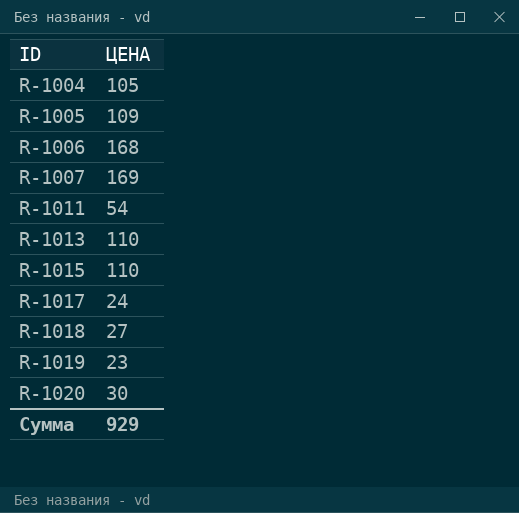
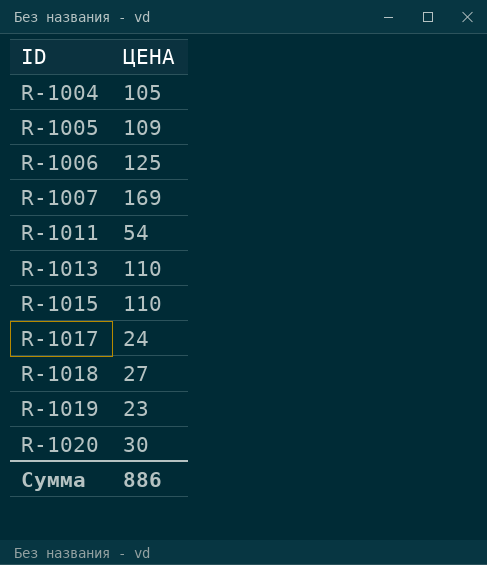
R-1006 | ЦЕНА: 168 -> 125
Сумма | ЦЕНА: 929 -> 886

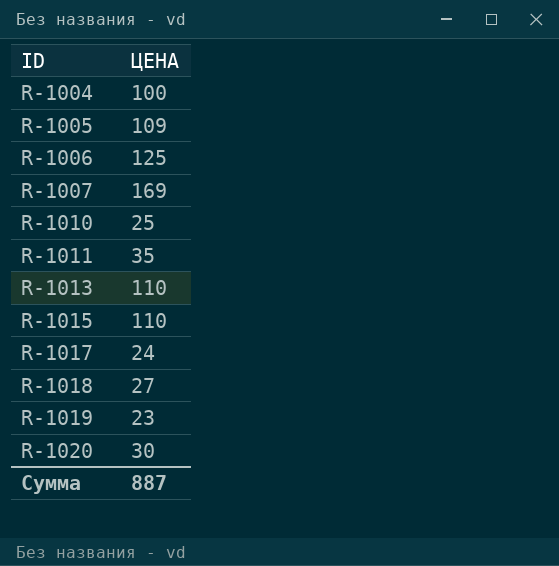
R-1004 | ЦЕНА: 105 -> 100
row R-1010: none -> 25
R-1011 | ЦЕНА: 54 -> 35
Сумма | ЦЕНА: 886 -> 887

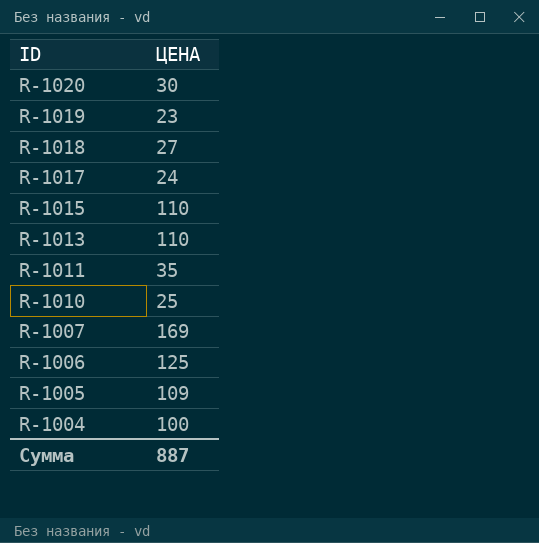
row order: ID ascending -> ID descending

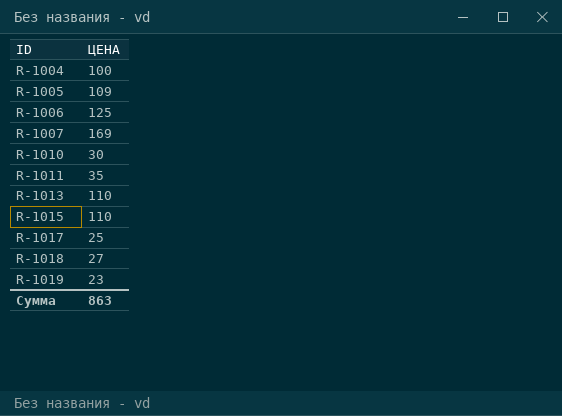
row order: ID descending -> ID ascending
row R-1020: 30 -> none
R-1010 | ЦЕНА: 25 -> 30
R-1017 | ЦЕНА: 24 -> 25
Сумма | ЦЕНА: 887 -> 863

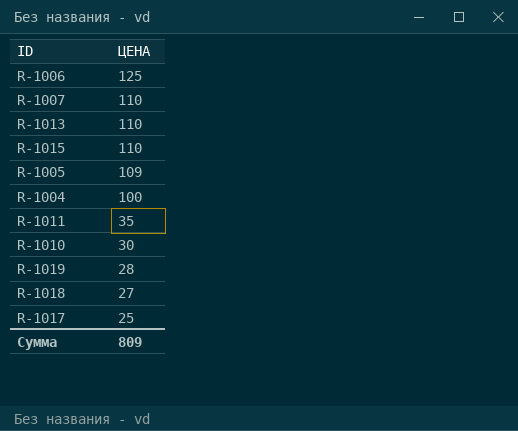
row order: ID ascending -> ЦЕНА descending
R-1007 | ЦЕНА: 169 -> 110
R-1019 | ЦЕНА: 23 -> 28
Сумма | ЦЕНА: 863 -> 809

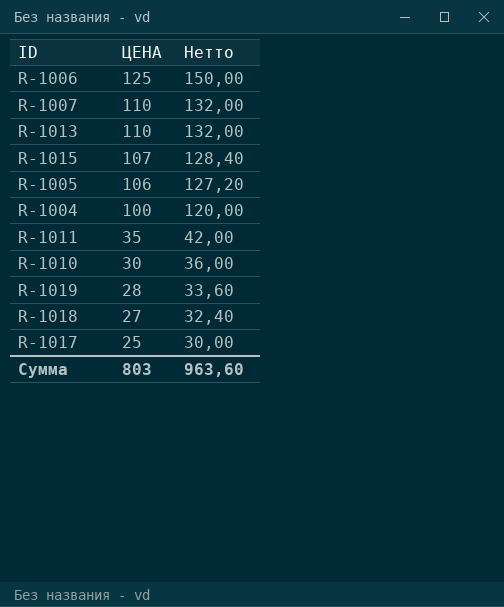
column Нетто | formula: none -> [ЦЕНА] * 1,2
R-1015 | ЦЕНА: 110 -> 107
R-1005 | ЦЕНА: 109 -> 106
Сумма | ЦЕНА: 809 -> 803

